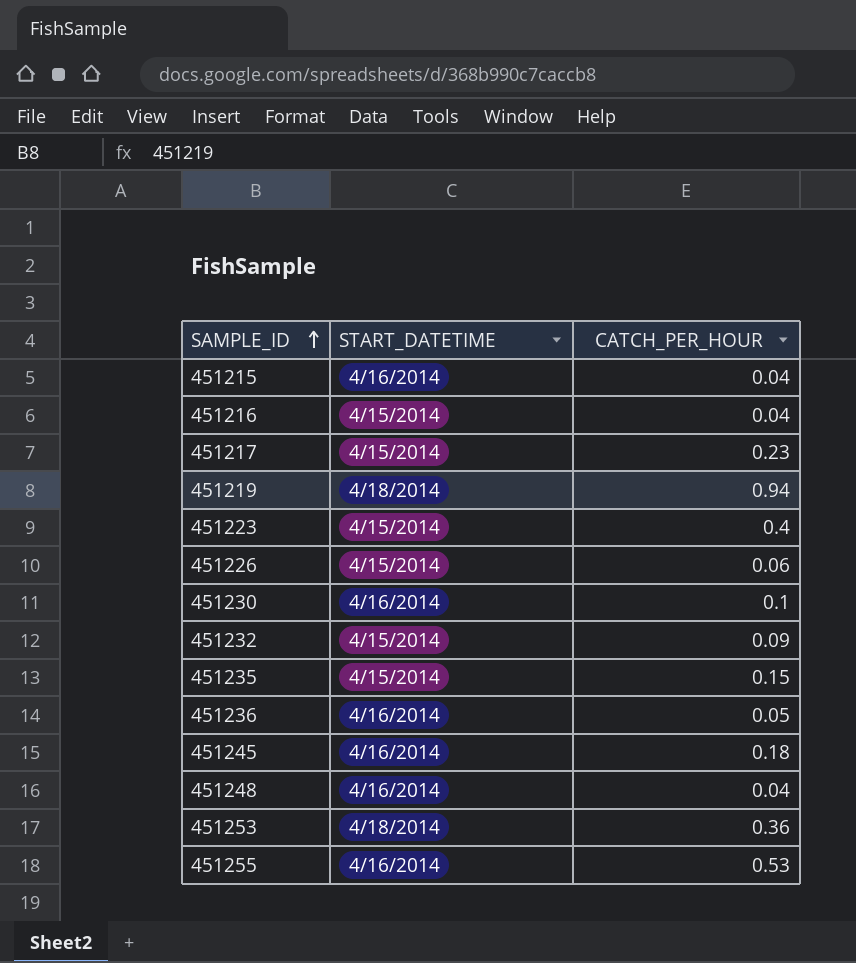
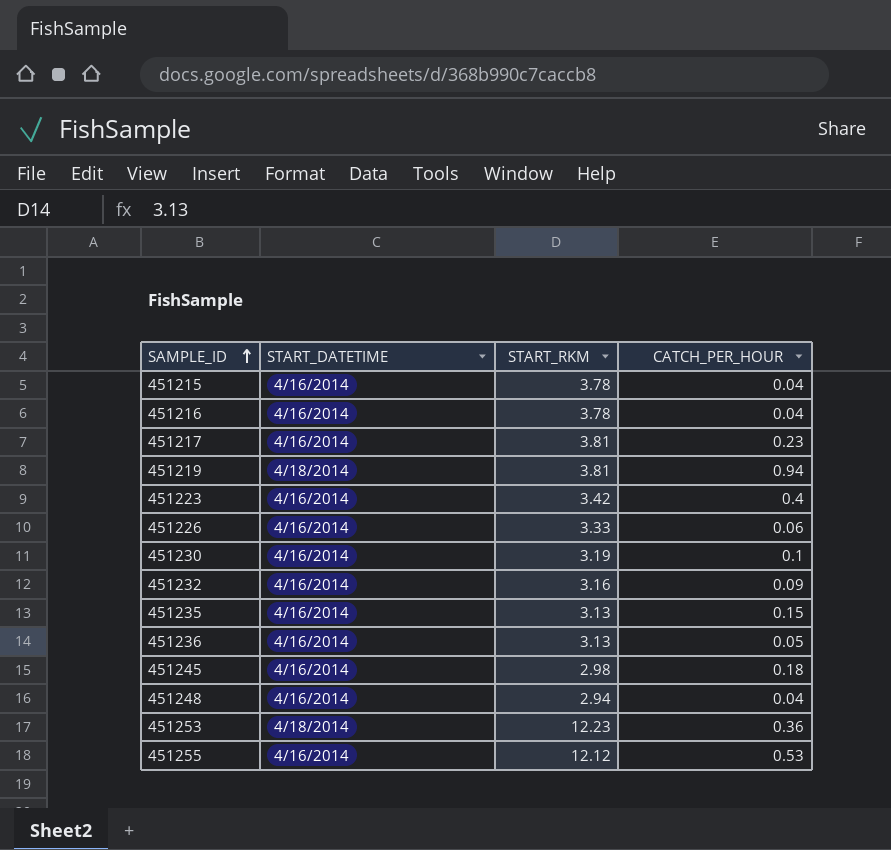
column START_RKM | position: none -> 3
451216 | START_DATETIME: 4/15/2014 -> 4/16/2014
451217 | START_DATETIME: 4/15/2014 -> 4/16/2014
451223 | START_DATETIME: 4/15/2014 -> 4/16/2014
451226 | START_DATETIME: 4/15/2014 -> 4/16/2014
451232 | START_DATETIME: 4/15/2014 -> 4/16/2014
451235 | START_DATETIME: 4/15/2014 -> 4/16/2014

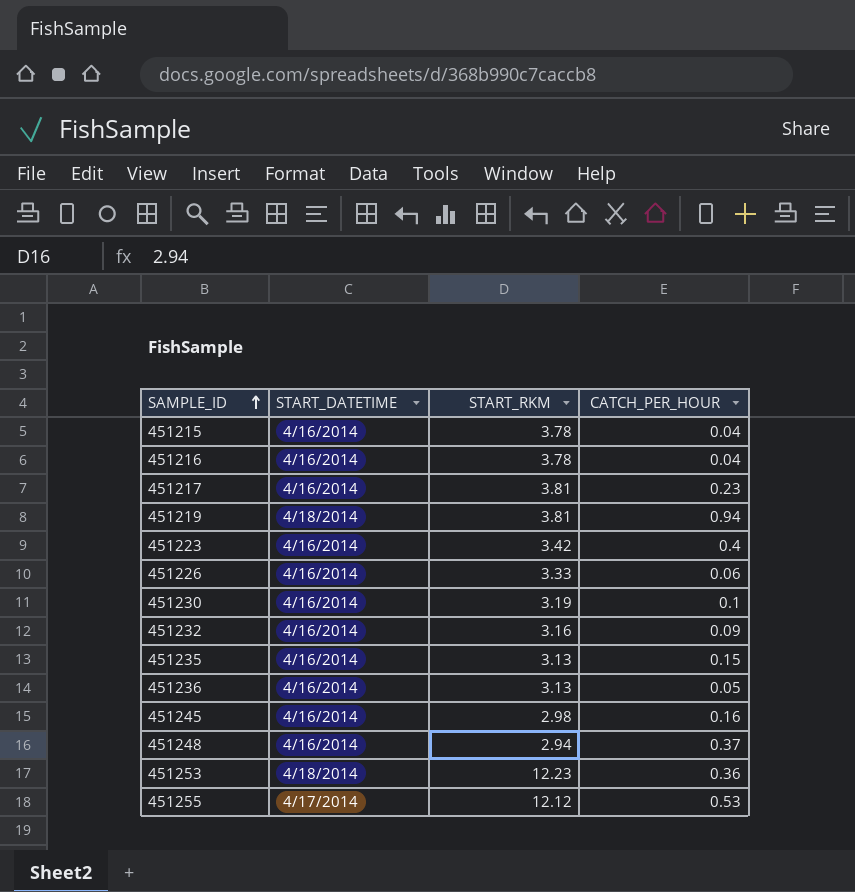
451245 | CATCH_PER_HOUR: 0.18 -> 0.16
451248 | CATCH_PER_HOUR: 0.04 -> 0.37
451255 | START_DATETIME: 4/16/2014 -> 4/17/2014

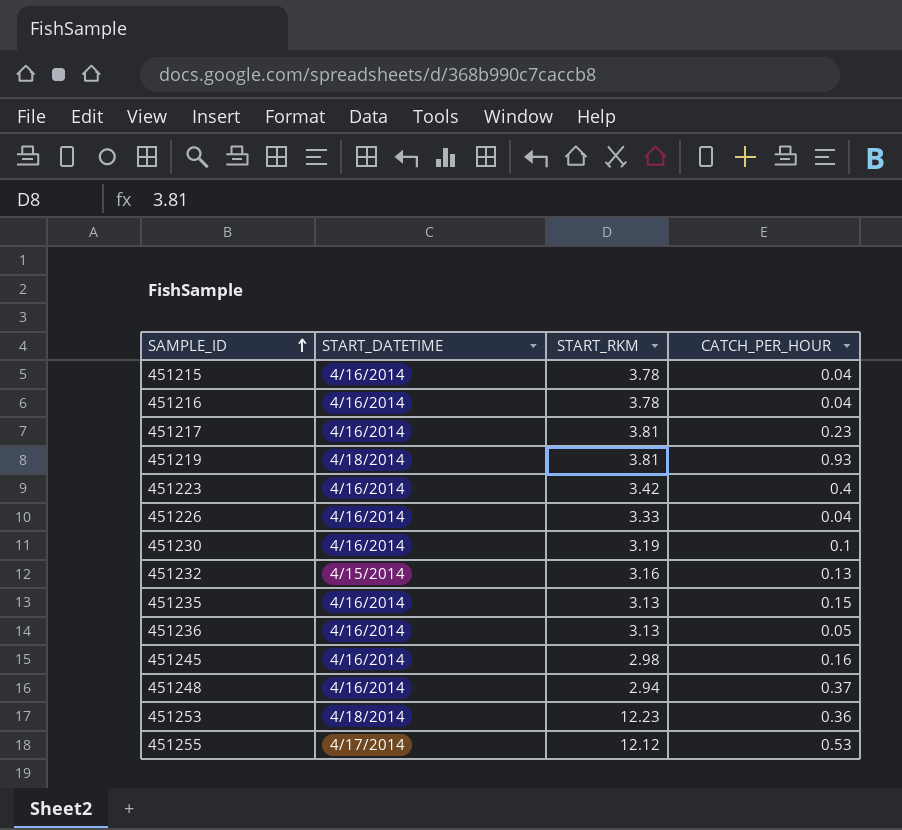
451219 | CATCH_PER_HOUR: 0.94 -> 0.93
451226 | CATCH_PER_HOUR: 0.06 -> 0.04
451232 | START_DATETIME: 4/16/2014 -> 4/15/2014
451232 | CATCH_PER_HOUR: 0.09 -> 0.13

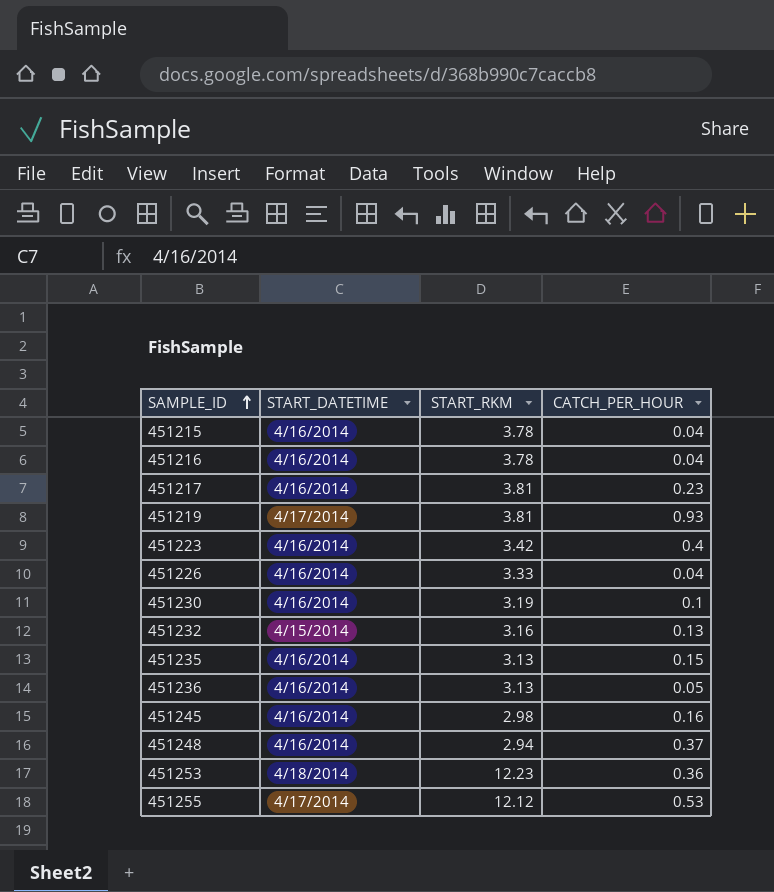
451219 | START_DATETIME: 4/18/2014 -> 4/17/2014

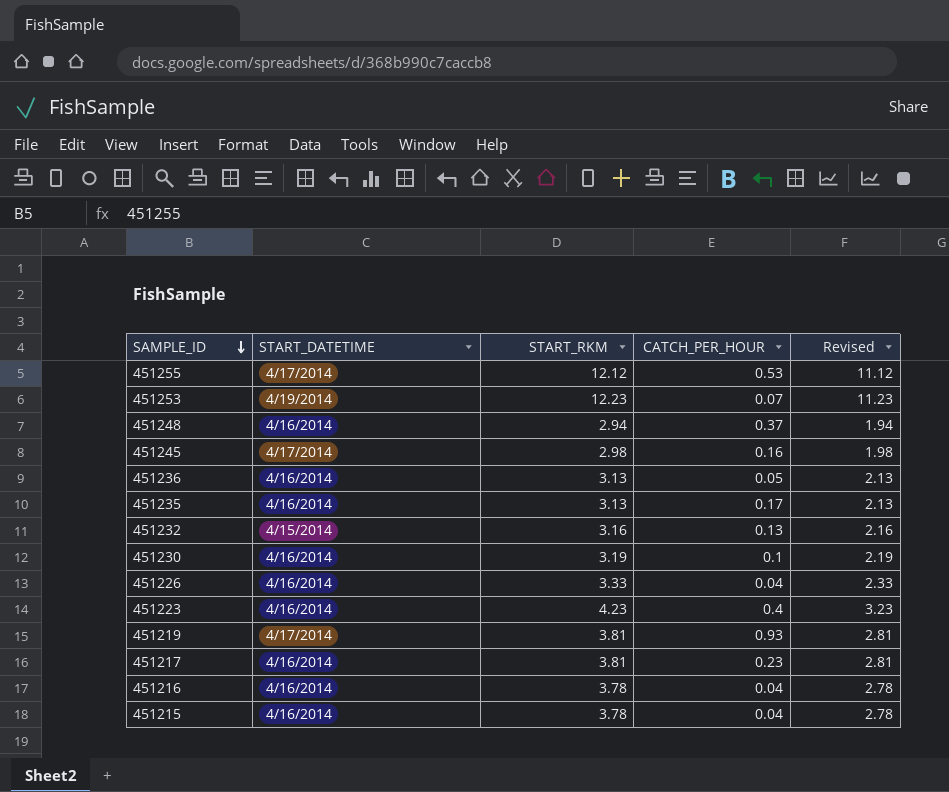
row order: SAMPLE_ID ascending -> SAMPLE_ID descending
column Revised | formula: none -> [START_RKM] - 1
451253 | START_DATETIME: 4/18/2014 -> 4/19/2014
451253 | CATCH_PER_HOUR: 0.36 -> 0.07
451245 | START_DATETIME: 4/16/2014 -> 4/17/2014
451235 | CATCH_PER_HOUR: 0.15 -> 0.17
451223 | START_RKM: 3.42 -> 4.23

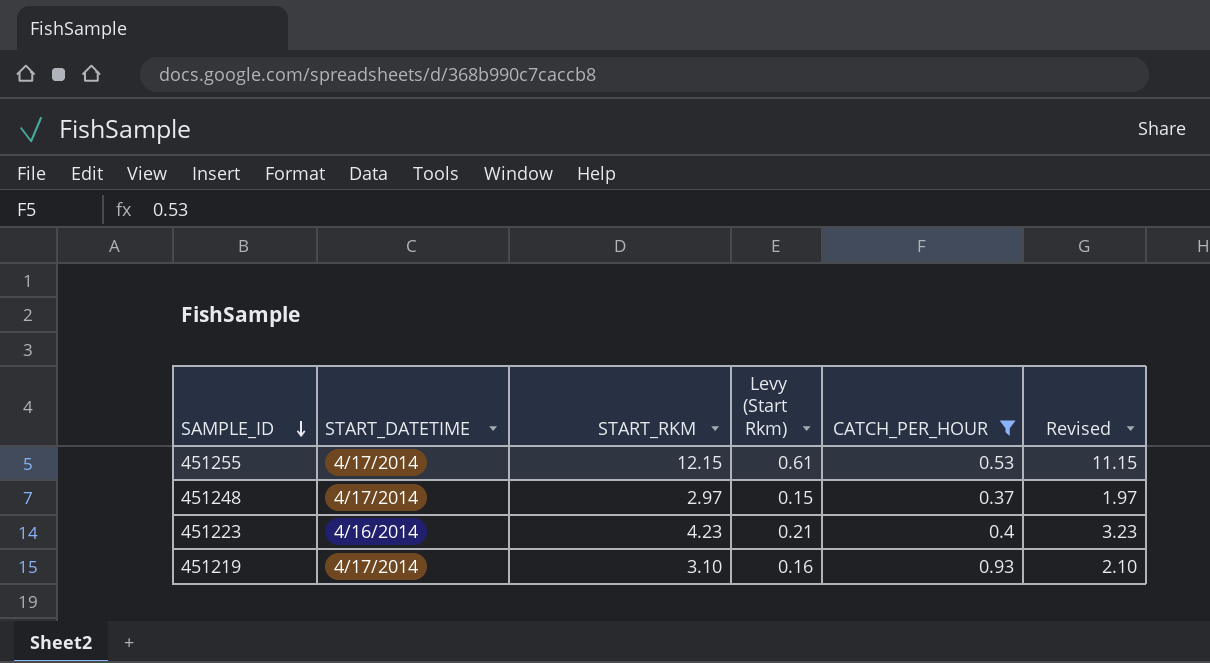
filter: none -> CATCH_PER_HOUR >= 0.37
column Levy (Start Rkm) | formula: none -> [START_RKM] * 0.05
451255 | START_RKM: 12.12 -> 12.15
451255 | Revised: 11.12 -> 11.15
451248 | START_DATETIME: 4/16/2014 -> 4/17/2014
451248 | START_RKM: 2.94 -> 2.97
451248 | Revised: 1.94 -> 1.97
451219 | START_RKM: 3.81 -> 3.10
451219 | Revised: 2.81 -> 2.10

